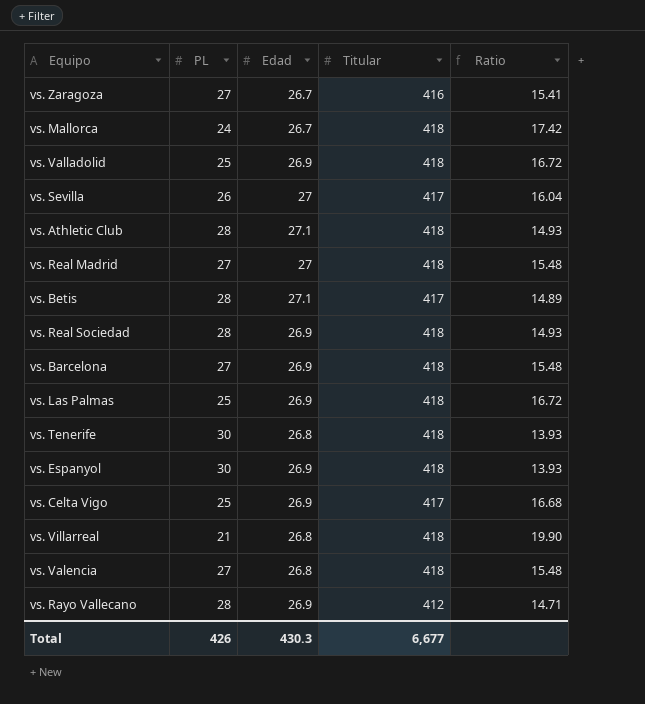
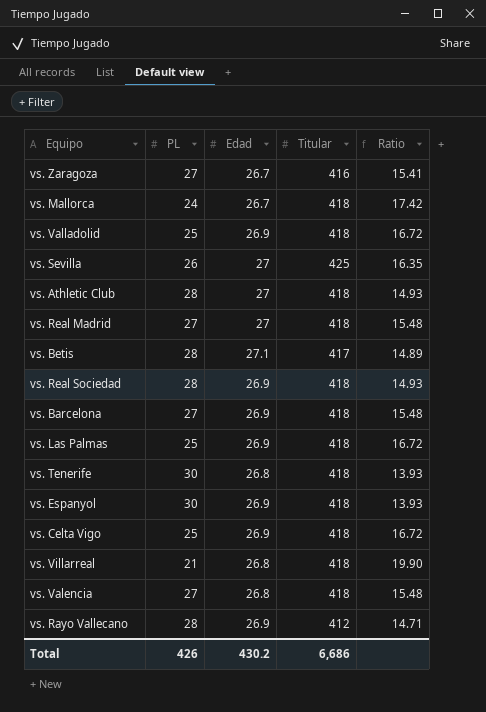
vs. Sevilla | Titular: 417 -> 425
vs. Sevilla | Ratio: 16.04 -> 16.35
vs. Athletic Club | Edad: 27.1 -> 27
vs. Celta Vigo | Titular: 417 -> 418
vs. Celta Vigo | Ratio: 16.68 -> 16.72
Total | Edad: 430.3 -> 430.2
Total | Titular: 6,677 -> 6,686

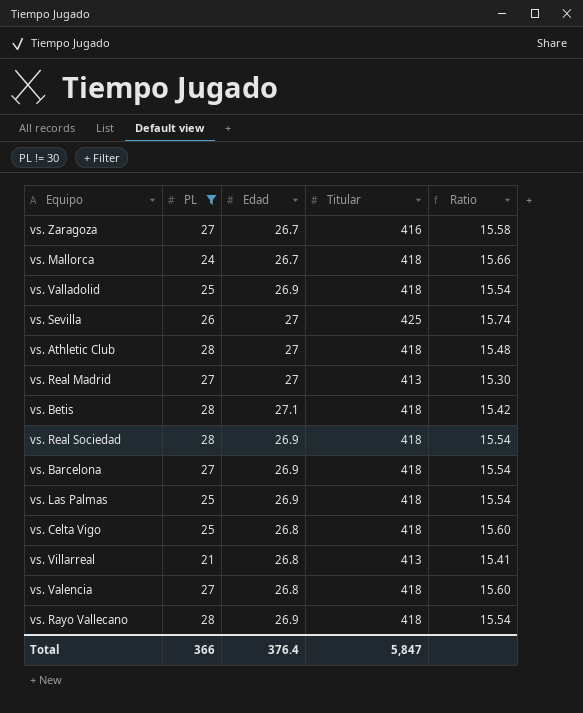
filter: none -> PL != 30
column Ratio | formula: [Titular] / [PL] -> [Titular] / [Edad]
vs. Real Madrid | Titular: 418 -> 413
vs. Betis | Titular: 417 -> 418
vs. Celta Vigo | Edad: 26.9 -> 26.8
vs. Villarreal | Titular: 418 -> 413
vs. Rayo Vallecano | Titular: 412 -> 418
Total | PL: 426 -> 366
Total | Edad: 430.2 -> 376.4
Total | Titular: 6,686 -> 5,847

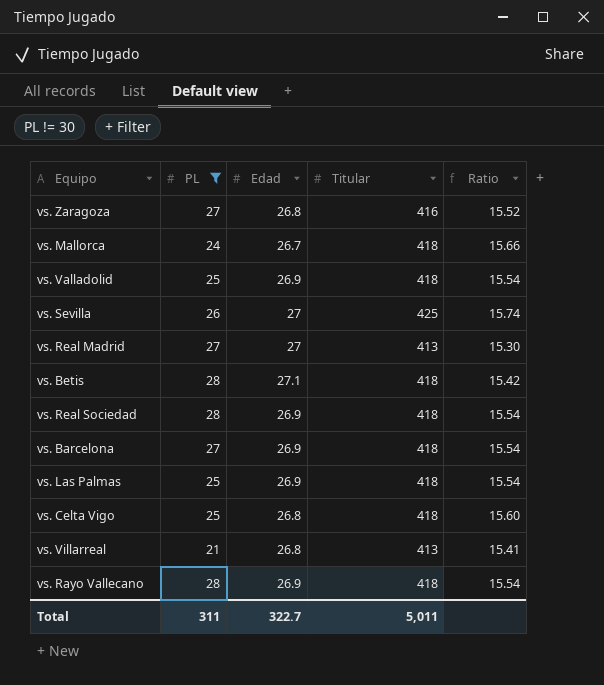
row vs. Athletic Club: 28 | 27 | 418 | 15.48 -> none
row vs. Valencia: 27 | 26.8 | 418 | 15.60 -> none
vs. Zaragoza | Edad: 26.7 -> 26.8
vs. Zaragoza | Ratio: 15.58 -> 15.52
Total | PL: 366 -> 311
Total | Edad: 376.4 -> 322.7
Total | Titular: 5,847 -> 5,011

